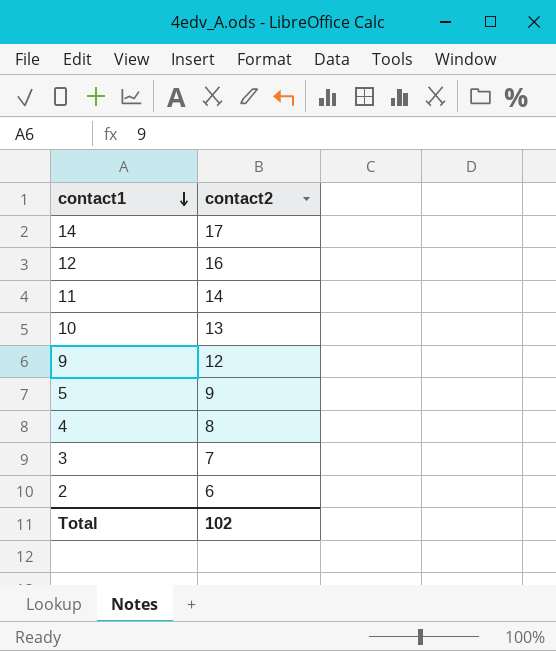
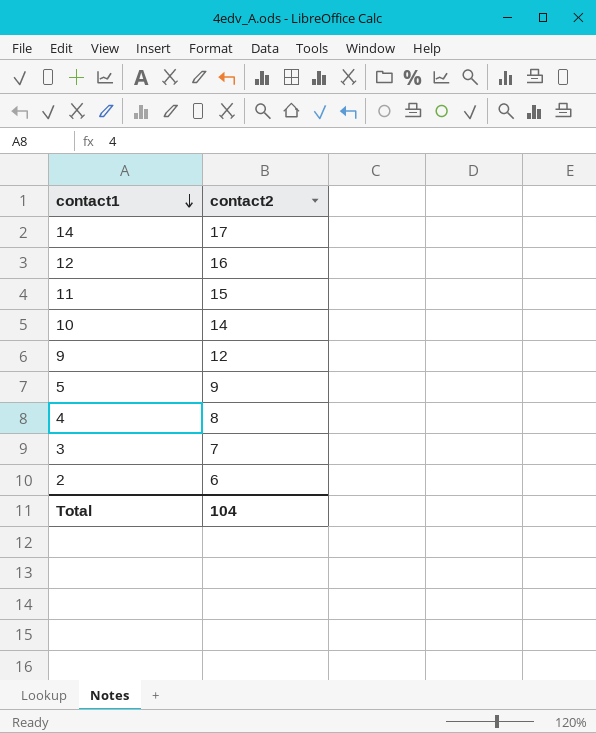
11 | contact2: 14 -> 15
10 | contact2: 13 -> 14
Total | contact2: 102 -> 104

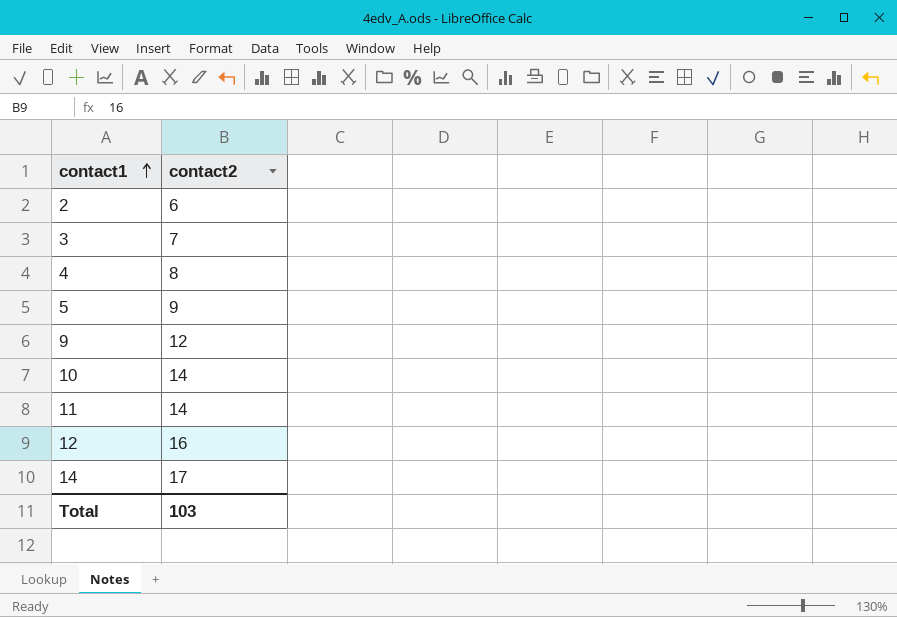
row order: contact1 descending -> contact1 ascending
11 | contact2: 15 -> 14
Total | contact2: 104 -> 103

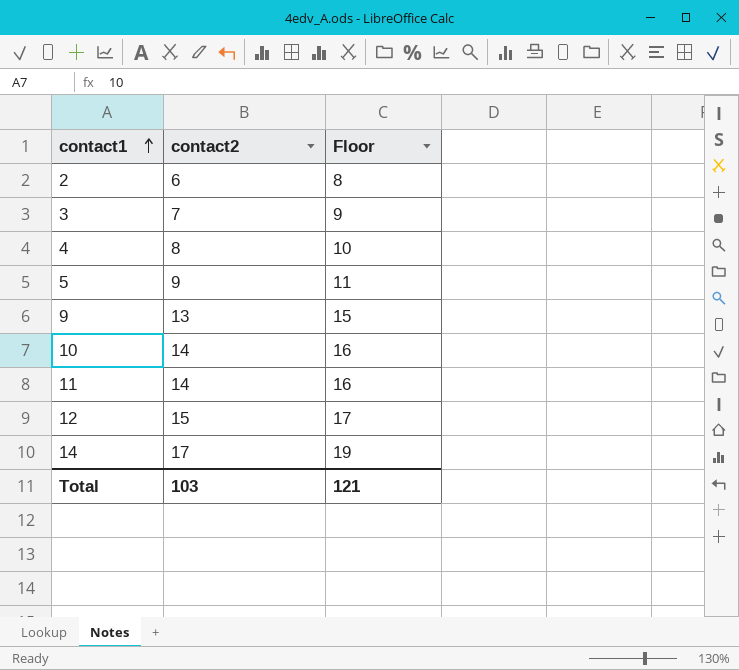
column Floor | formula: none -> [contact2] + 2
9 | contact2: 12 -> 13
12 | contact2: 16 -> 15

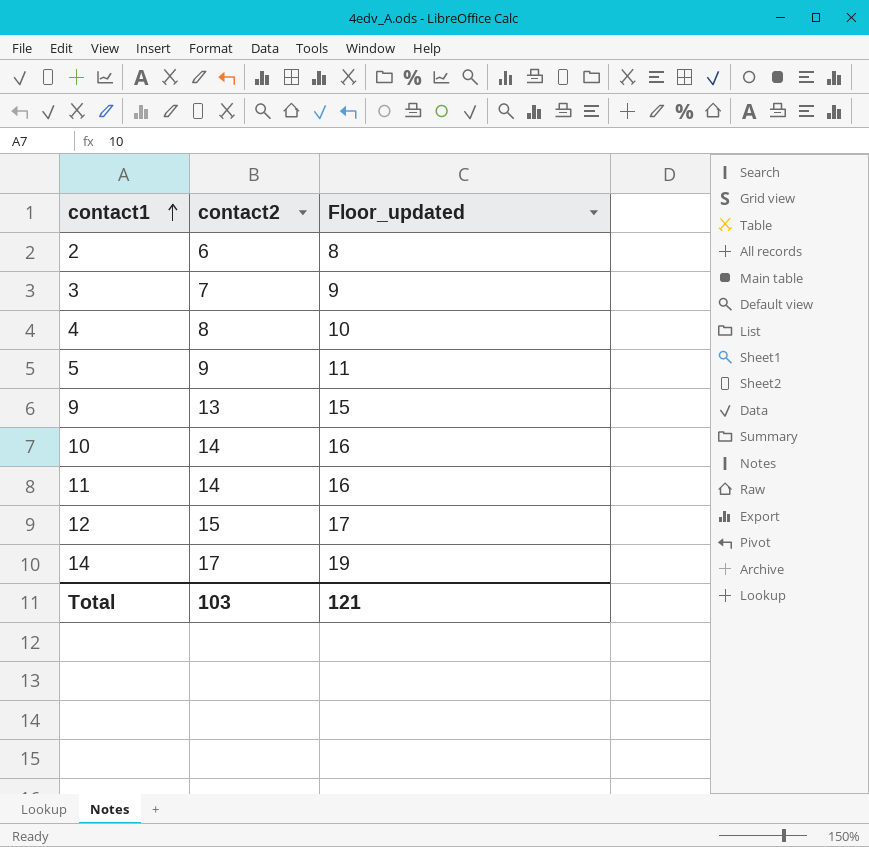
column name: Floor -> Floor_updated

